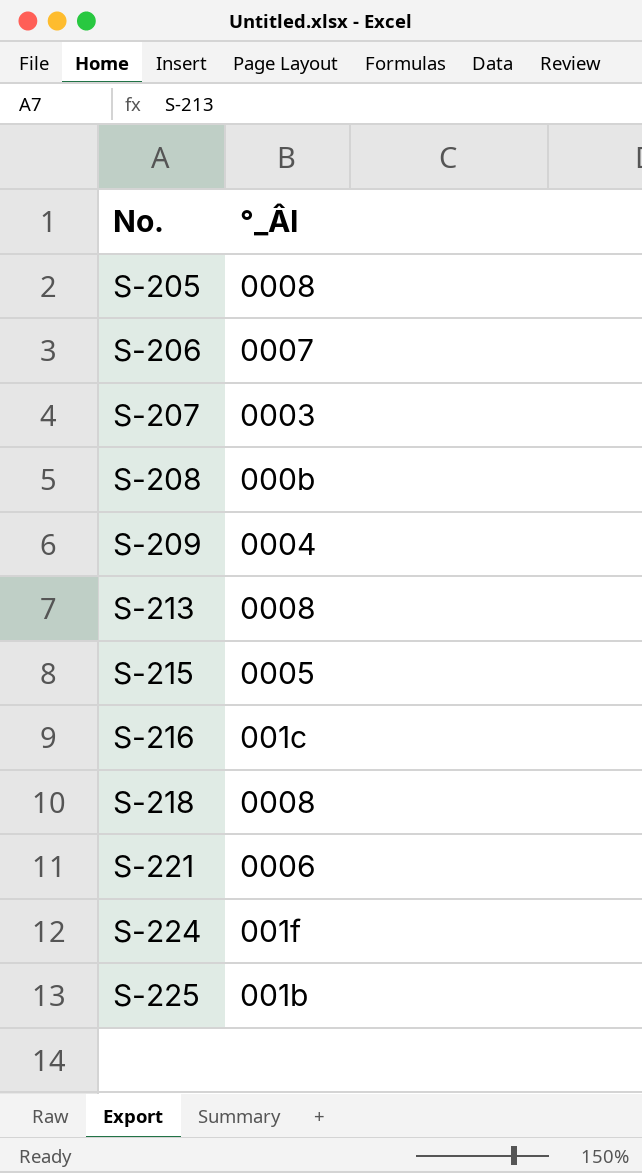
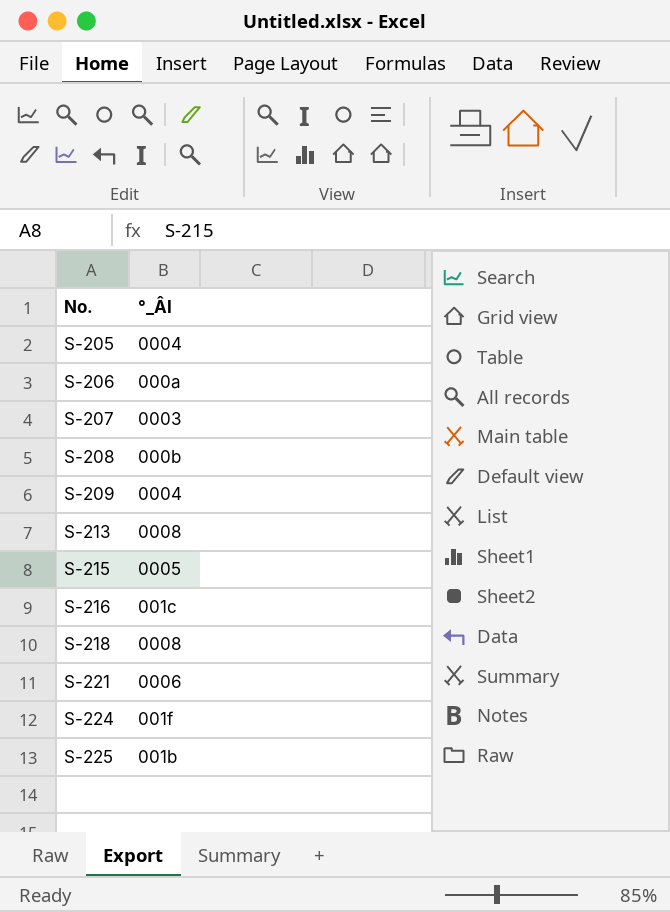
S-205 | °_ÂI: 0008 -> 0004
S-206 | °_ÂI: 0007 -> 000a

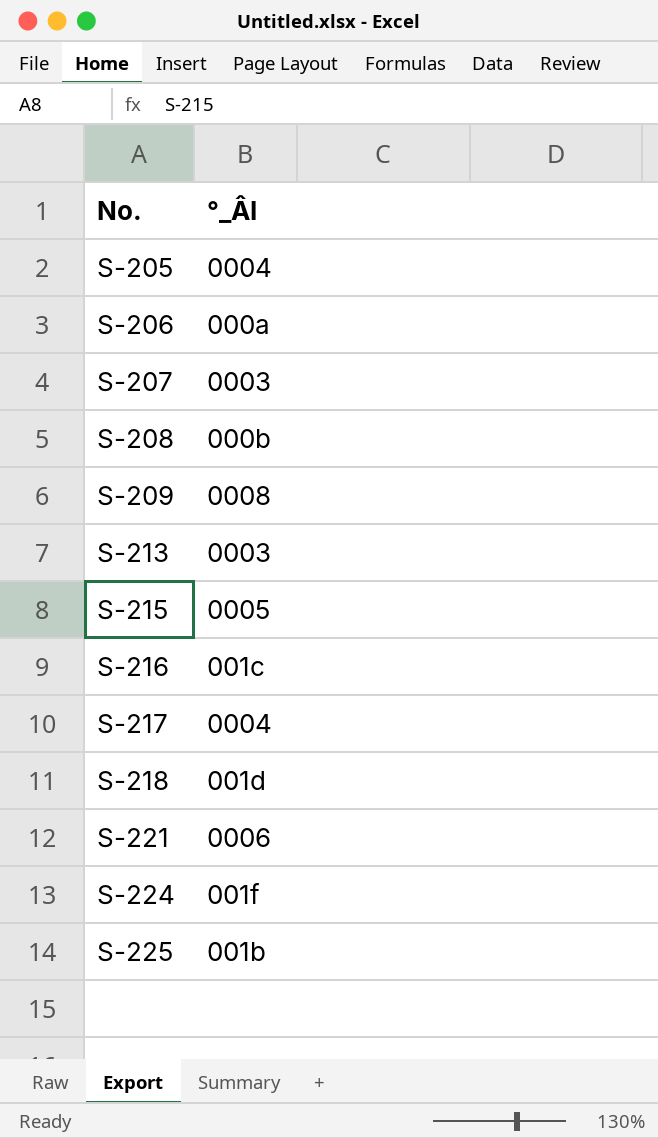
S-209 | °_ÂI: 0004 -> 0008
S-213 | °_ÂI: 0008 -> 0003
row S-217: none -> 0004
S-218 | °_ÂI: 0008 -> 001d

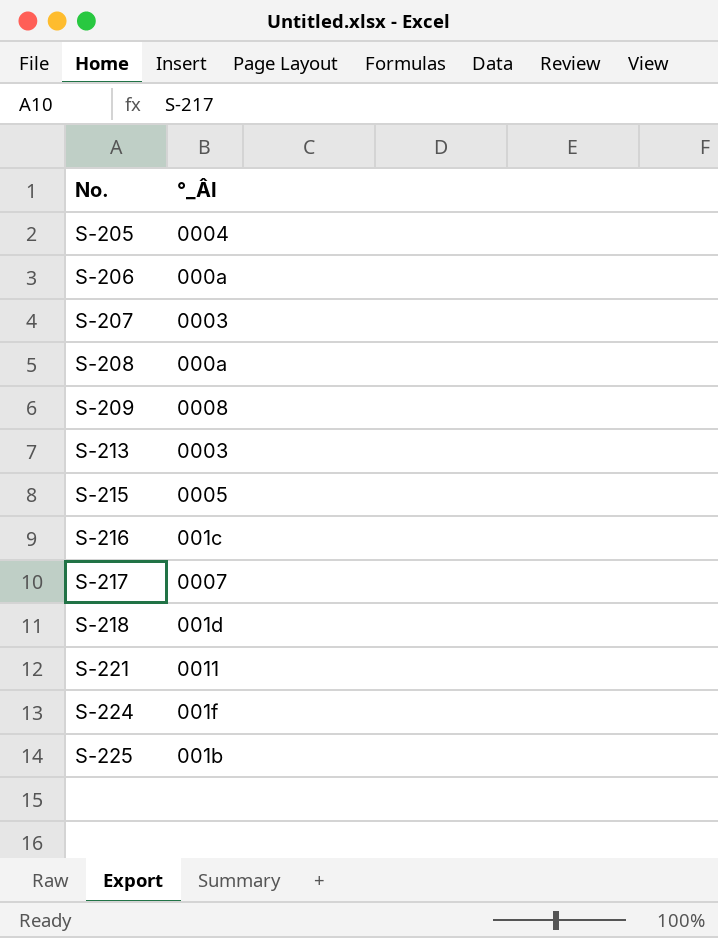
S-208 | °_ÂI: 000b -> 000a
S-217 | °_ÂI: 0004 -> 0007
S-221 | °_ÂI: 0006 -> 0011

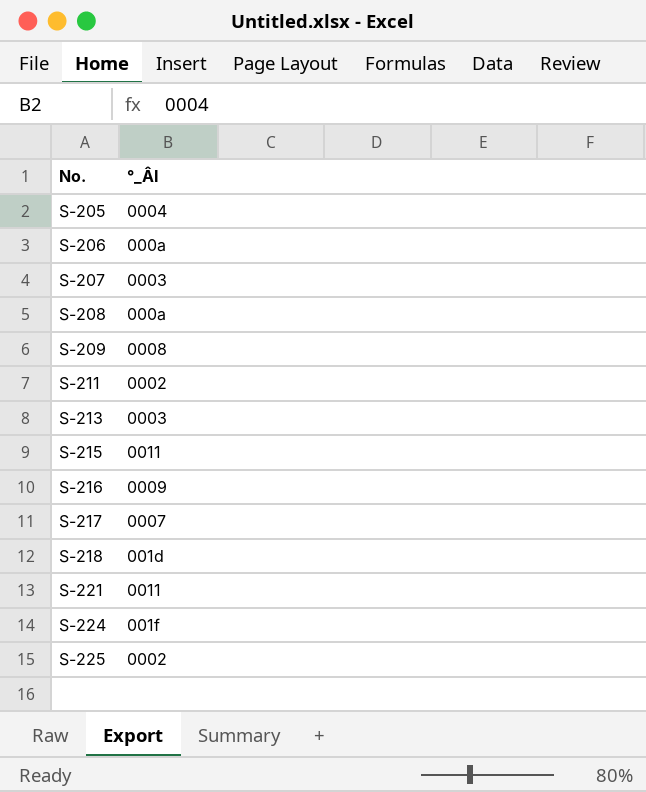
row S-211: none -> 0002
S-215 | °_ÂI: 0005 -> 0011
S-216 | °_ÂI: 001c -> 0009
S-225 | °_ÂI: 001b -> 0002

